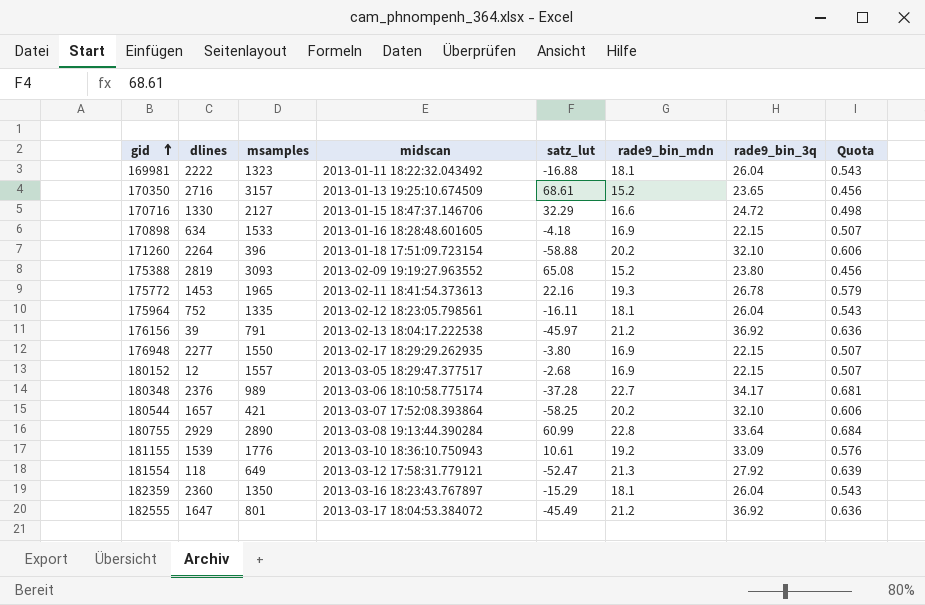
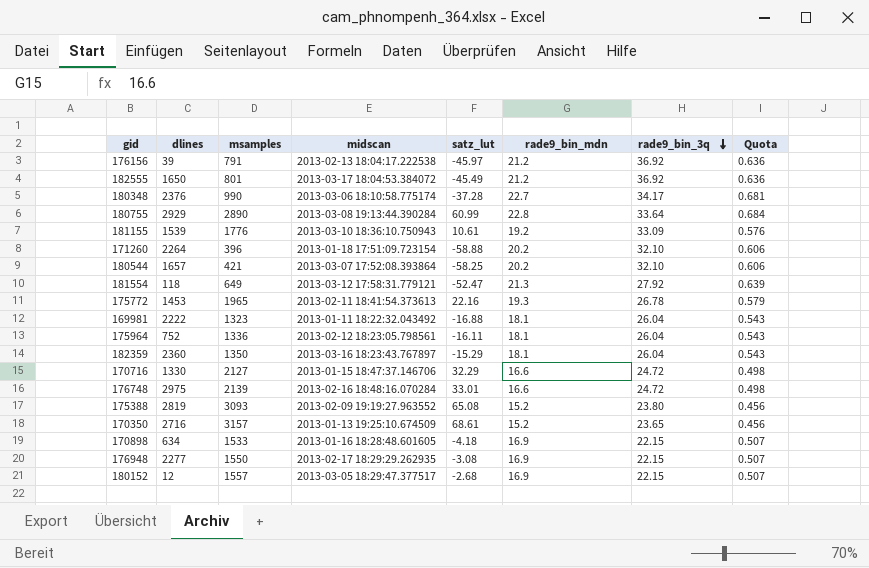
row order: gid ascending -> rade9_bin_3q descending
182555 | dlines: 1647 -> 1650
180348 | msamples: 989 -> 990
175964 | msamples: 1335 -> 1336
row 176748: none -> 2975 | 2139 | 2013-02-16 18:48:16.070284 | 33.01 | 16.6 | 24.72 | 0.498
176948 | satz_lut: -3.80 -> -3.08

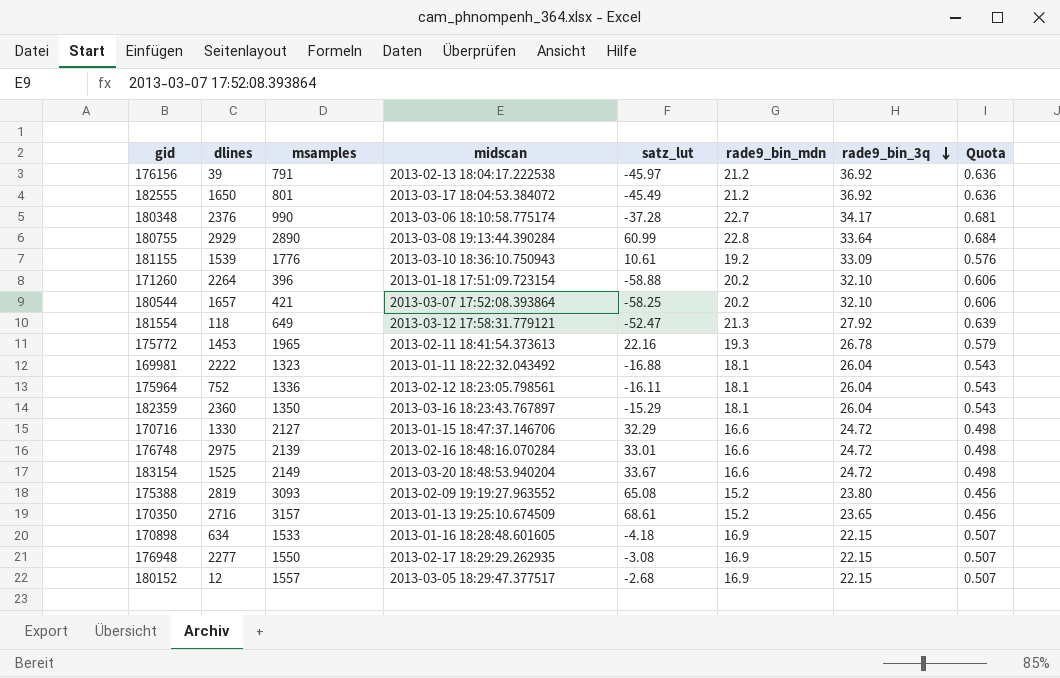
row 183154: none -> 1525 | 2149 | 2013-03-20 18:48:53.940204 | 33.67 | 16.6 | 24.72 | 0.498

